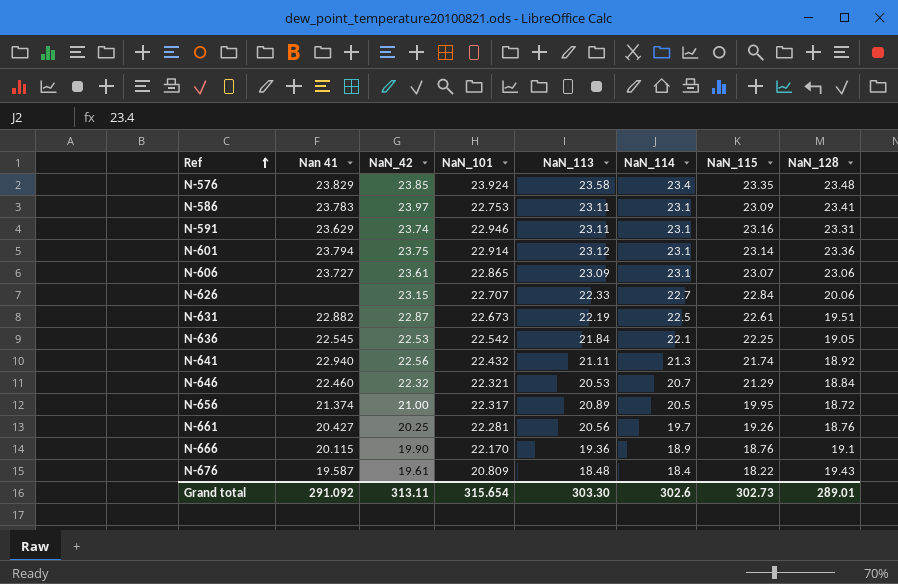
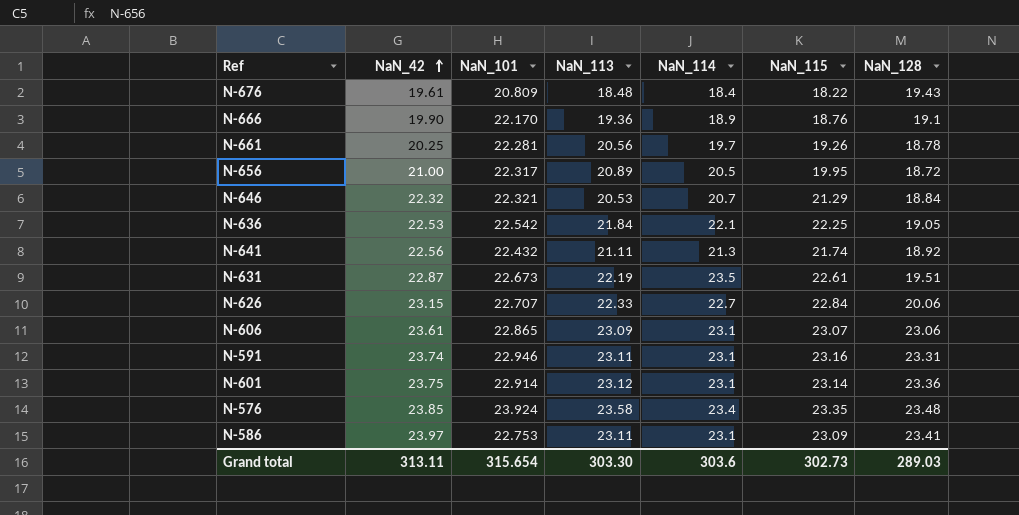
row order: Ref ascending -> NaN_42 ascending
column Nan 41 | position: 2 -> none
N-661 | NaN_128: 18.76 -> 18.78
N-631 | NaN_114: 22.5 -> 23.5
Grand total | NaN_114: 302.6 -> 303.6
Grand total | NaN_128: 289.01 -> 289.03

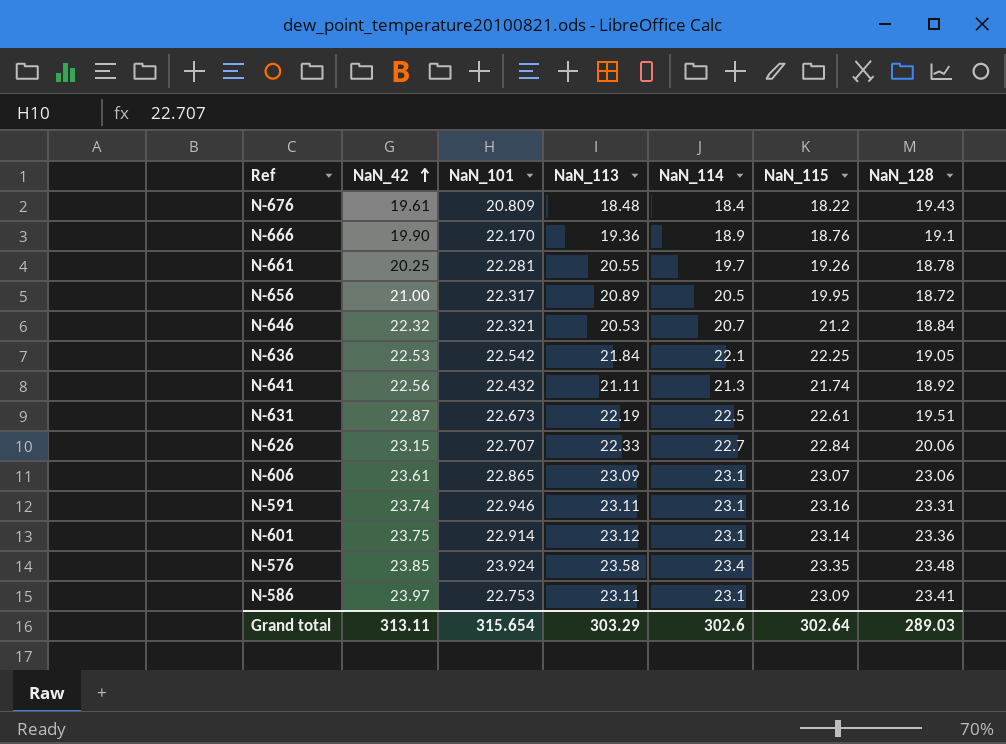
N-661 | NaN_113: 20.56 -> 20.55
N-646 | NaN_115: 21.29 -> 21.2
N-631 | NaN_114: 23.5 -> 22.5
Grand total | NaN_113: 303.30 -> 303.29
Grand total | NaN_114: 303.6 -> 302.6
Grand total | NaN_115: 302.73 -> 302.64

